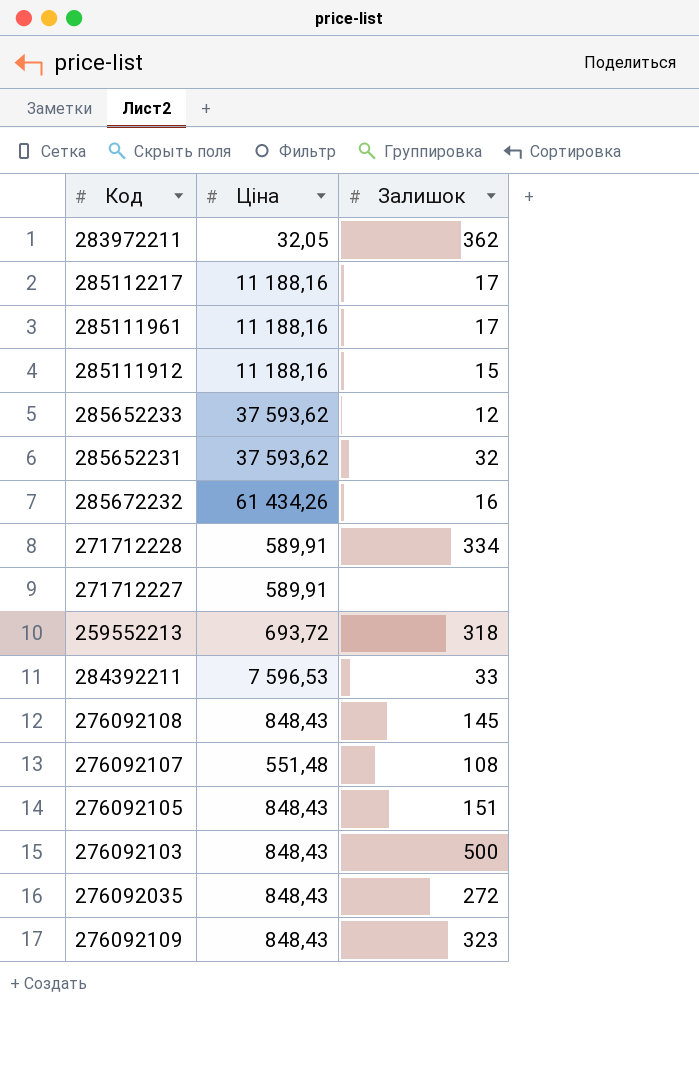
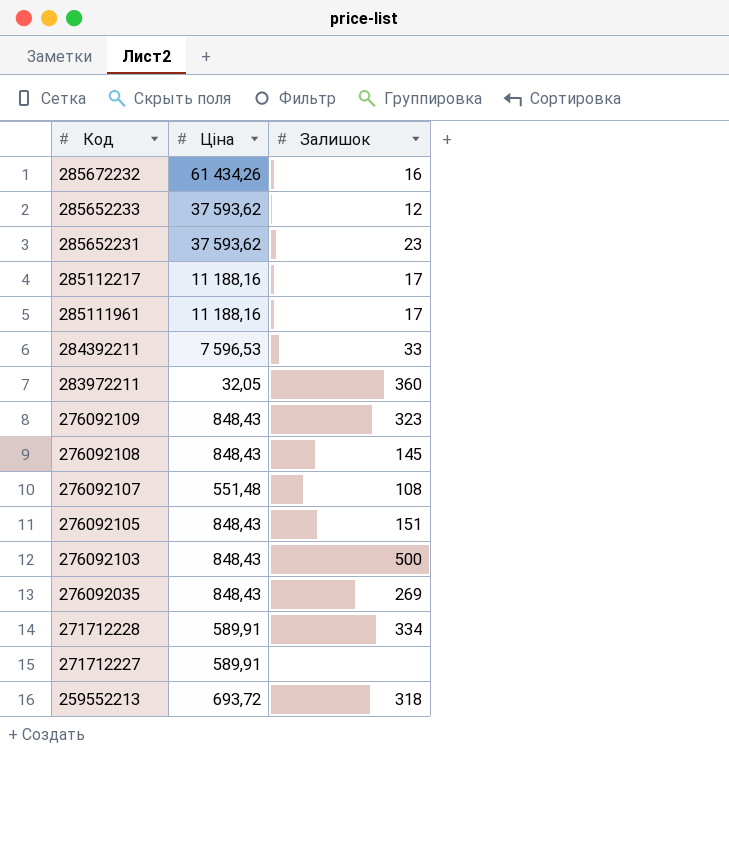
row order: none -> Код descending
row 285111912: 11 188,16 | 15 -> none
285652231 | Залишок: 32 -> 23
283972211 | Залишок: 362 -> 360
276092035 | Залишок: 272 -> 269

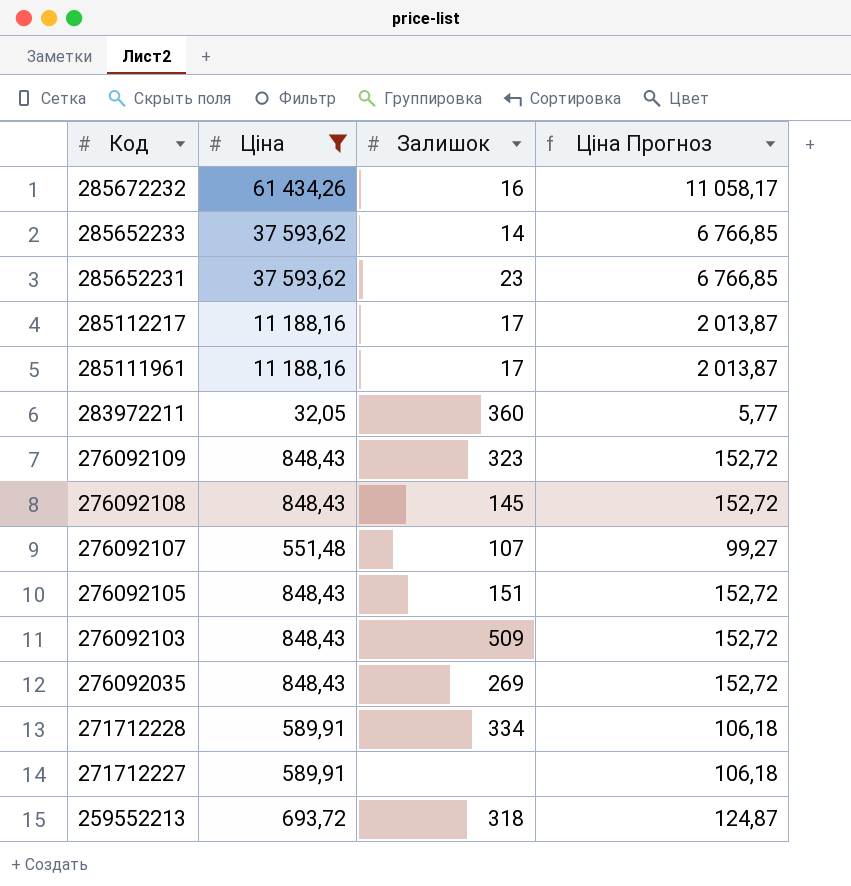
filter: none -> Ціна != 7 596,53
column Ціна Прогноз | formula: none -> [Ціна] * 0,18
285652233 | Залишок: 12 -> 14
276092107 | Залишок: 108 -> 107
276092103 | Залишок: 500 -> 509

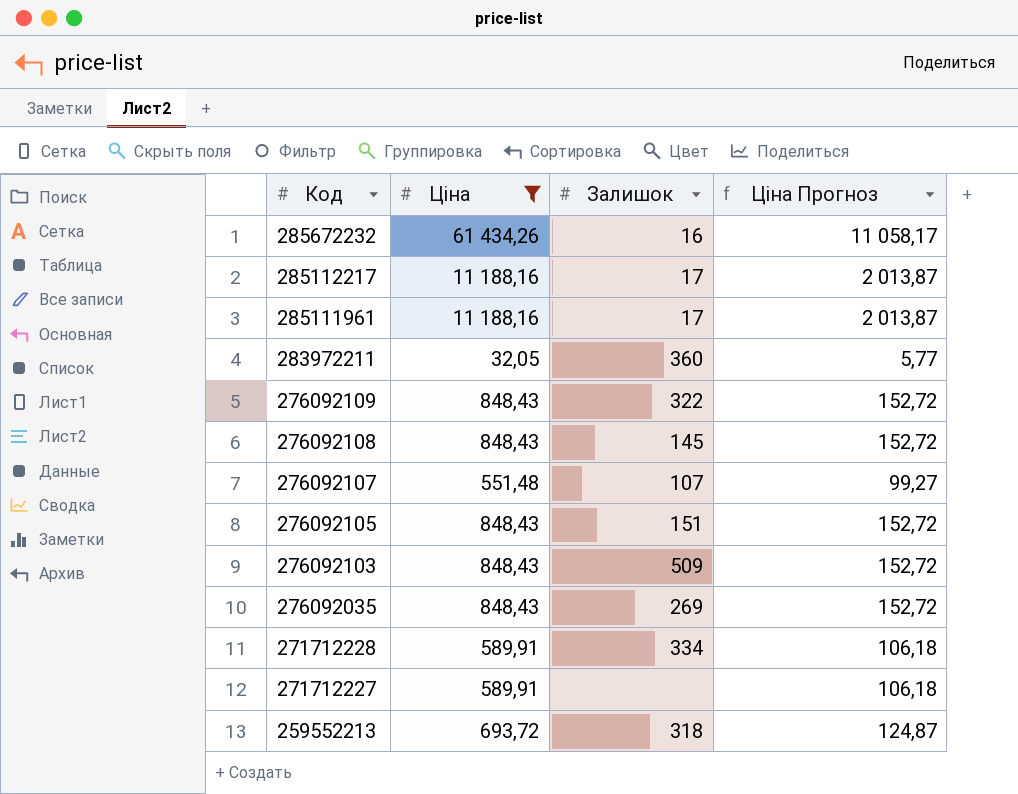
row 285652233: 37 593,62 | 14 | 6 766,85 -> none
row 285652231: 37 593,62 | 23 | 6 766,85 -> none
276092109 | Залишок: 323 -> 322

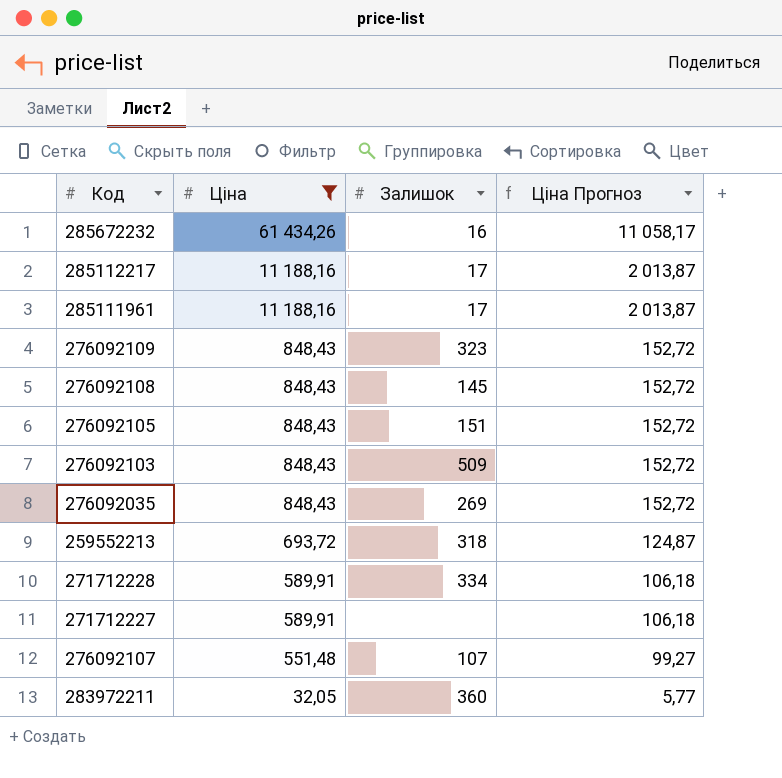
row order: Код descending -> Ціна descending
276092109 | Залишок: 322 -> 323

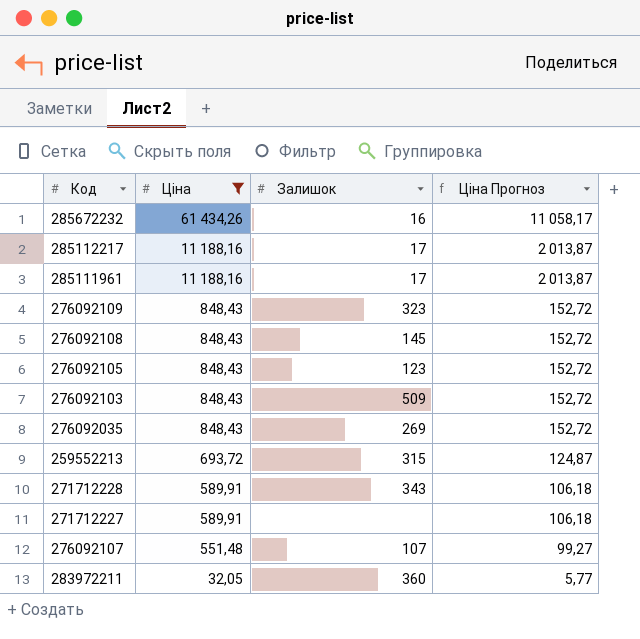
276092105 | Залишок: 151 -> 123
259552213 | Залишок: 318 -> 315
271712228 | Залишок: 334 -> 343

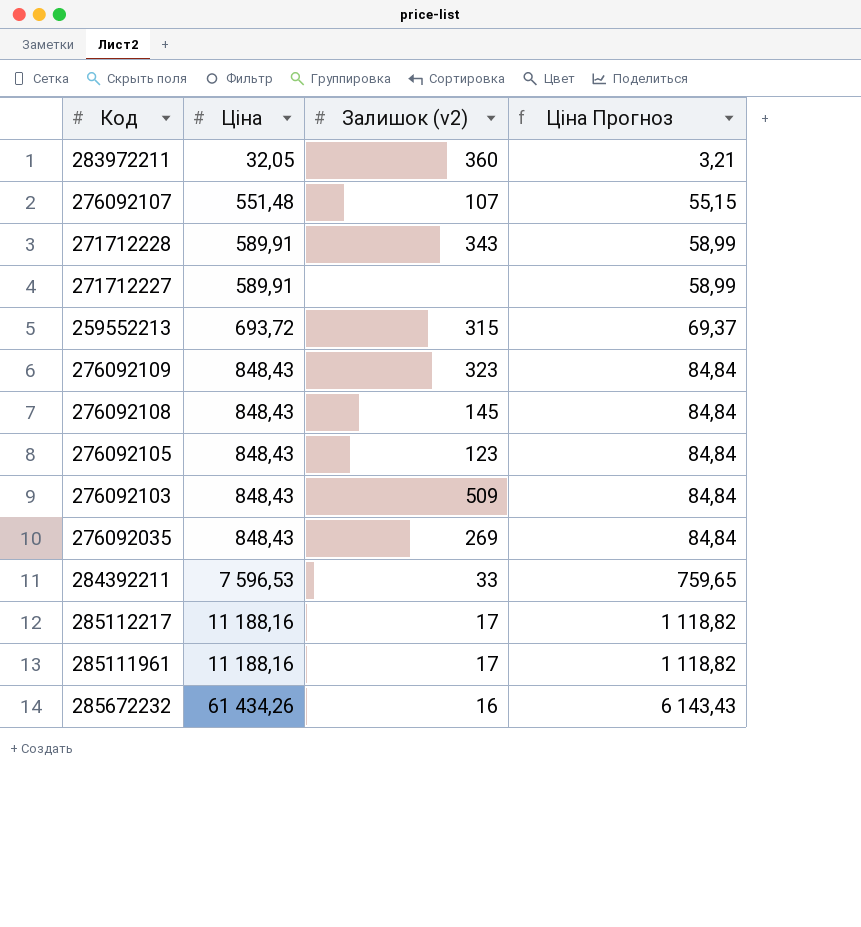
filter: Ціна != 7 596,53 -> none
row order: Ціна descending -> Ціна ascending
column name: Залишок -> Залишок (v2)
column Ціна Прогноз | formula: [Ціна] * 0,18 -> [Ціна] * 0,1

